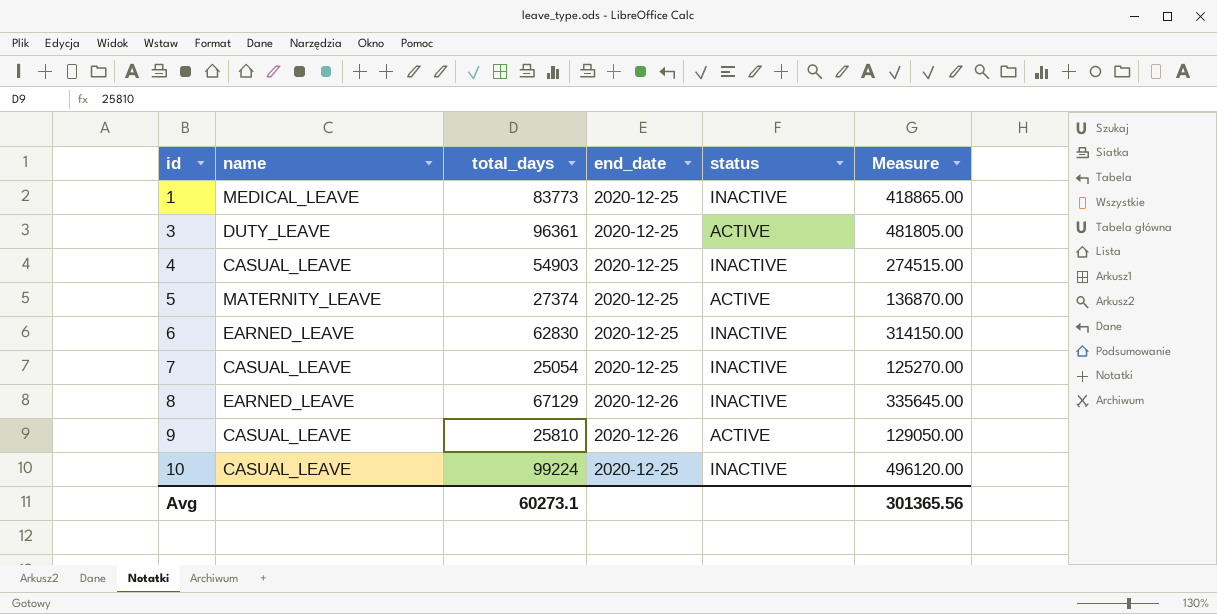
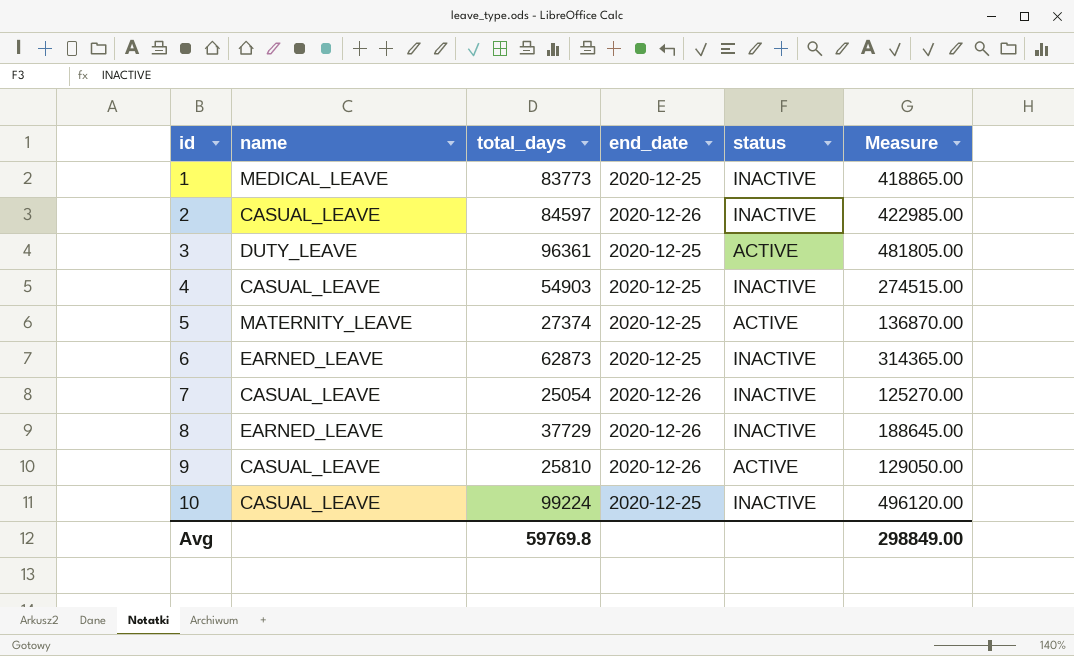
row 2: none -> CASUAL_LEAVE | 84597 | 2020-12-26 | INACTIVE | 422985.00
6 | total_days: 62830 -> 62873
6 | Measure: 314150.00 -> 314365.00
7 | end_date: 2020-12-25 -> 2020-12-26
8 | total_days: 67129 -> 37729
8 | Measure: 335645.00 -> 188645.00
Avg | total_days: 60273.1 -> 59769.8
Avg | Measure: 301365.56 -> 298849.00

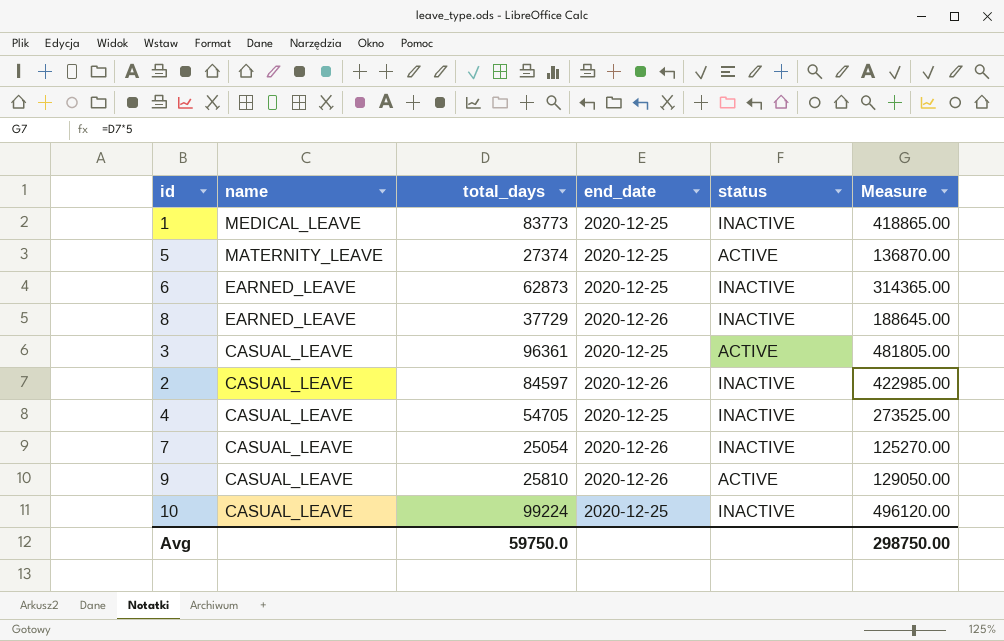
row order: id ascending -> name descending
3 | name: DUTY_LEAVE -> CASUAL_LEAVE
4 | total_days: 54903 -> 54705
4 | Measure: 274515.00 -> 273525.00
Avg | total_days: 59769.8 -> 59750.0
Avg | Measure: 298849.00 -> 298750.00

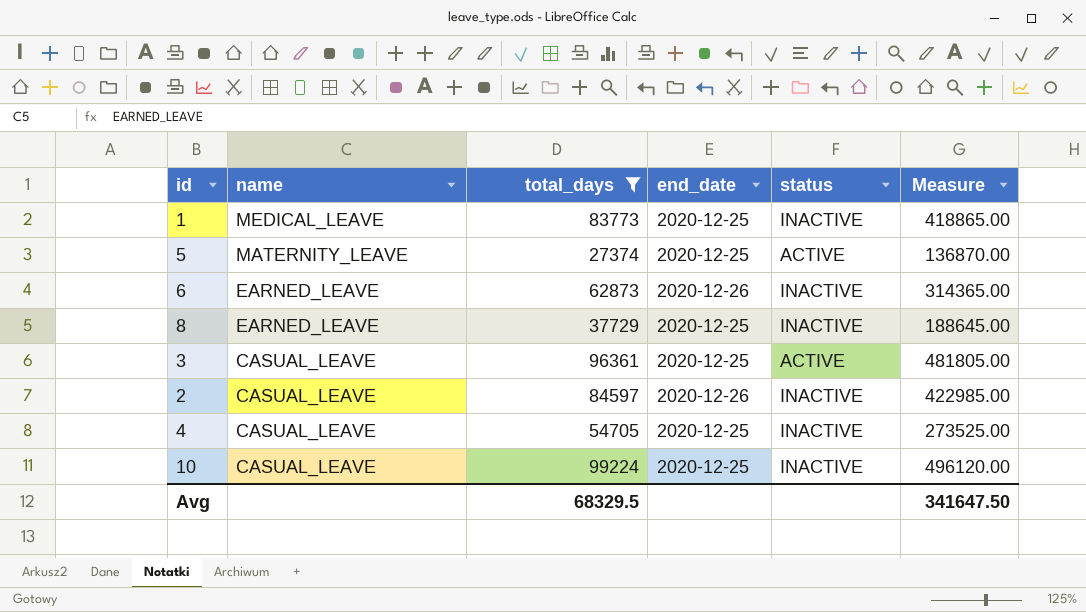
filter: none -> total_days >= 27374
6 | end_date: 2020-12-25 -> 2020-12-26
8 | end_date: 2020-12-26 -> 2020-12-25
Avg | total_days: 59750.0 -> 68329.5
Avg | Measure: 298750.00 -> 341647.50

